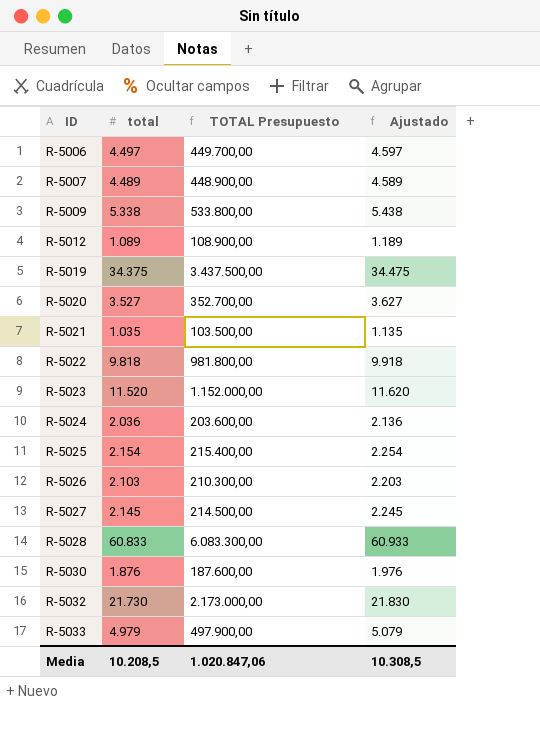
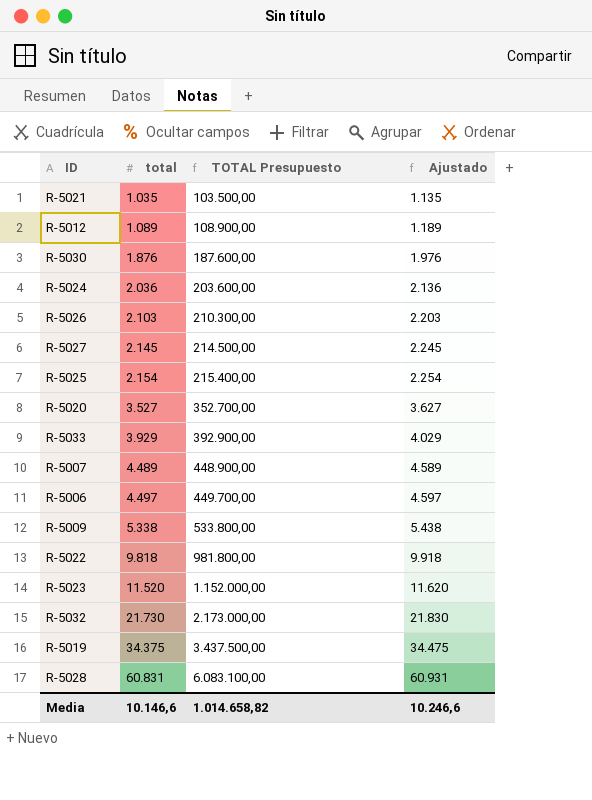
row order: ID ascending -> total ascending
R-5033 | total: 4.979 -> 3.929
R-5033 | TOTAL Presupuesto: 497.900,00 -> 392.900,00
R-5033 | Ajustado: 5.079 -> 4.029
R-5028 | total: 60.833 -> 60.831
R-5028 | TOTAL Presupuesto: 6.083.300,00 -> 6.083.100,00
R-5028 | Ajustado: 60.933 -> 60.931
Media | total: 10.208,5 -> 10.146,6
Media | TOTAL Presupuesto: 1.020.847,06 -> 1.014.658,82
Media | Ajustado: 10.308,5 -> 10.246,6

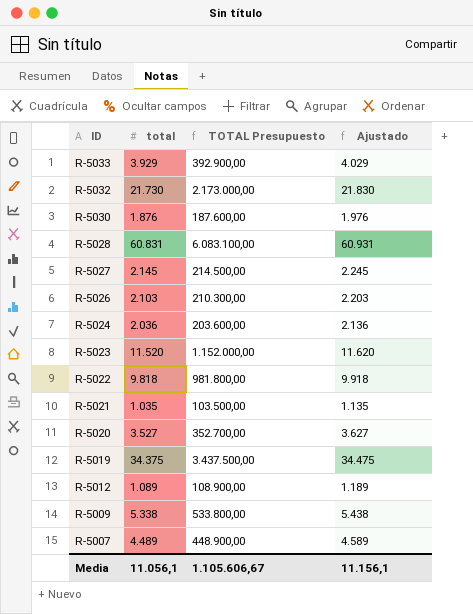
row order: total ascending -> ID descending
row R-5025: 2.154 | 215.400,00 | 2.254 -> none
row R-5006: 4.497 | 449.700,00 | 4.597 -> none
Media | total: 10.146,6 -> 11.056,1
Media | TOTAL Presupuesto: 1.014.658,82 -> 1.105.606,67
Media | Ajustado: 10.246,6 -> 11.156,1

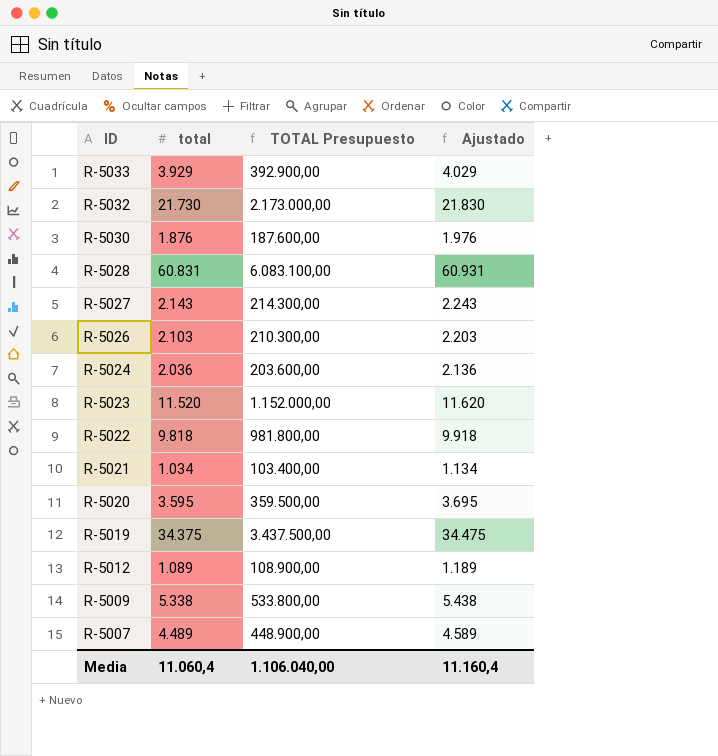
R-5027 | total: 2.145 -> 2.143
R-5027 | TOTAL Presupuesto: 214.500,00 -> 214.300,00
R-5027 | Ajustado: 2.245 -> 2.243
R-5021 | total: 1.035 -> 1.034
R-5021 | TOTAL Presupuesto: 103.500,00 -> 103.400,00
R-5021 | Ajustado: 1.135 -> 1.134
R-5020 | total: 3.527 -> 3.595
R-5020 | TOTAL Presupuesto: 352.700,00 -> 359.500,00
R-5020 | Ajustado: 3.627 -> 3.695
Media | total: 11.056,1 -> 11.060,4
Media | TOTAL Presupuesto: 1.105.606,67 -> 1.106.040,00
Media | Ajustado: 11.156,1 -> 11.160,4

